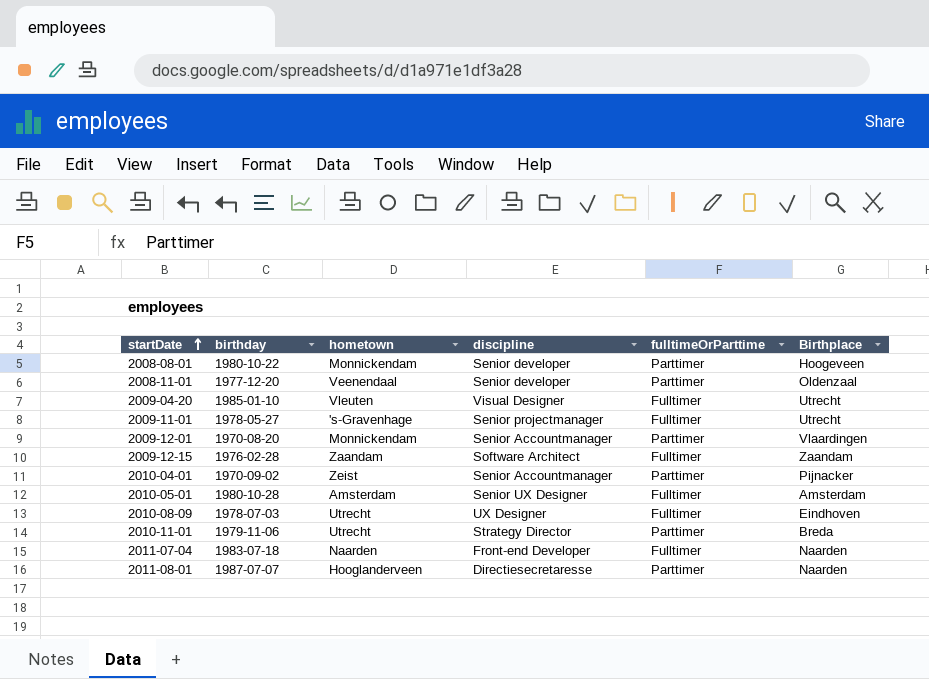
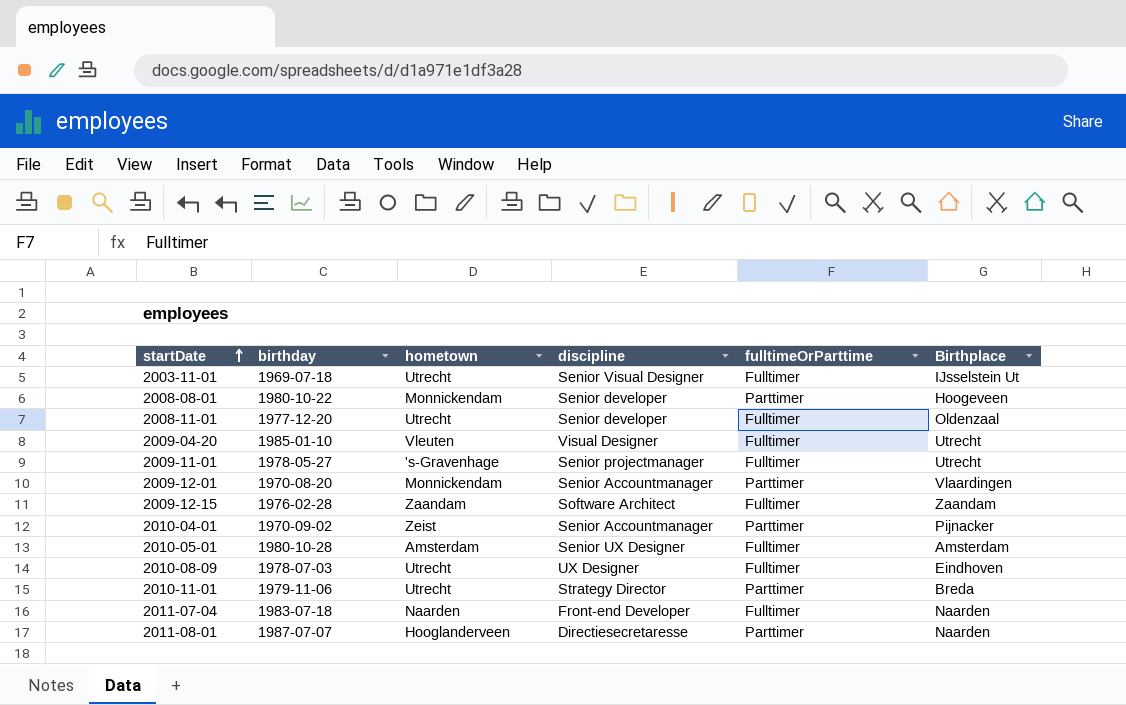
row 2003-11-01: none -> 1969-07-18 | Utrecht | Senior Visual Designer | Fulltimer | IJsselstein Ut
2008-11-01 | hometown: Veenendaal -> Utrecht
2008-11-01 | fulltimeOrParttime: Parttimer -> Fulltimer

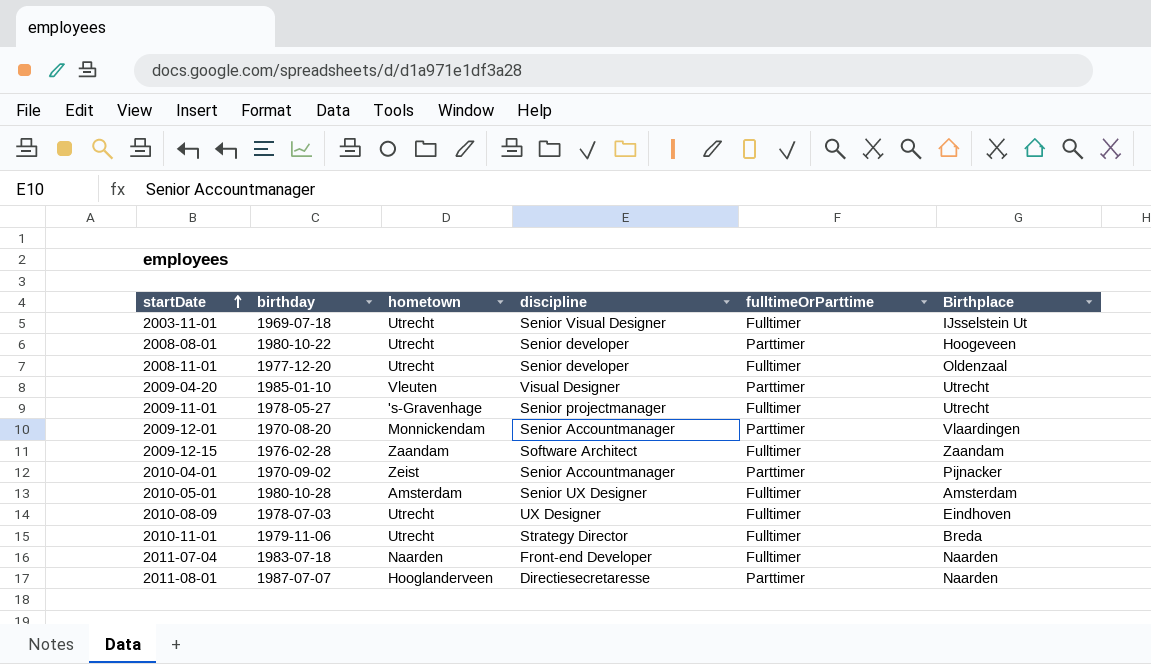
2008-08-01 | hometown: Monnickendam -> Utrecht
2009-04-20 | fulltimeOrParttime: Fulltimer -> Parttimer
2010-11-01 | fulltimeOrParttime: Parttimer -> Fulltimer

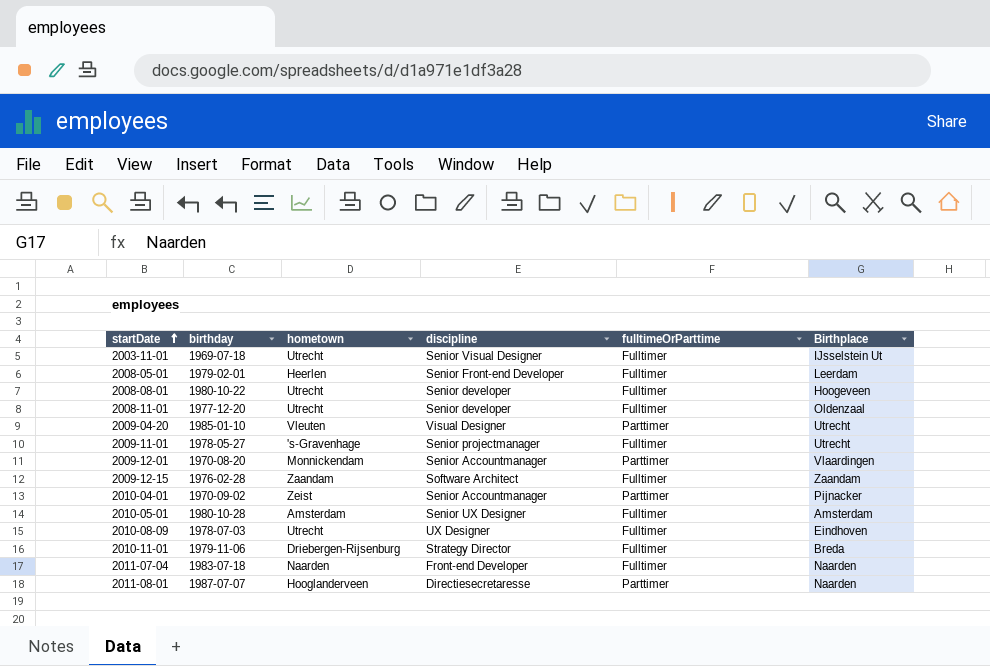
row 2008-05-01: none -> 1979-02-01 | Heerlen | Senior Front-end Developer | Fulltimer | Leerdam
2008-08-01 | fulltimeOrParttime: Parttimer -> Fulltimer
2010-11-01 | hometown: Utrecht -> Driebergen-Rijsenburg

